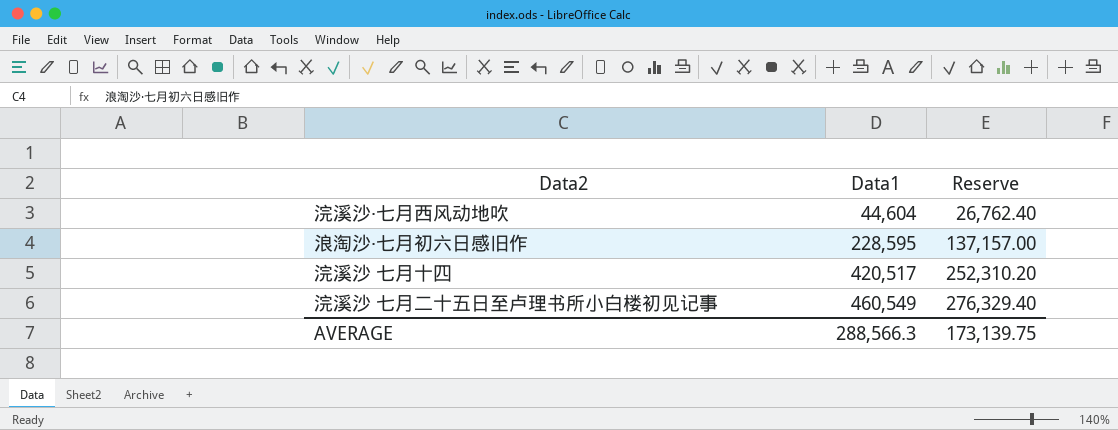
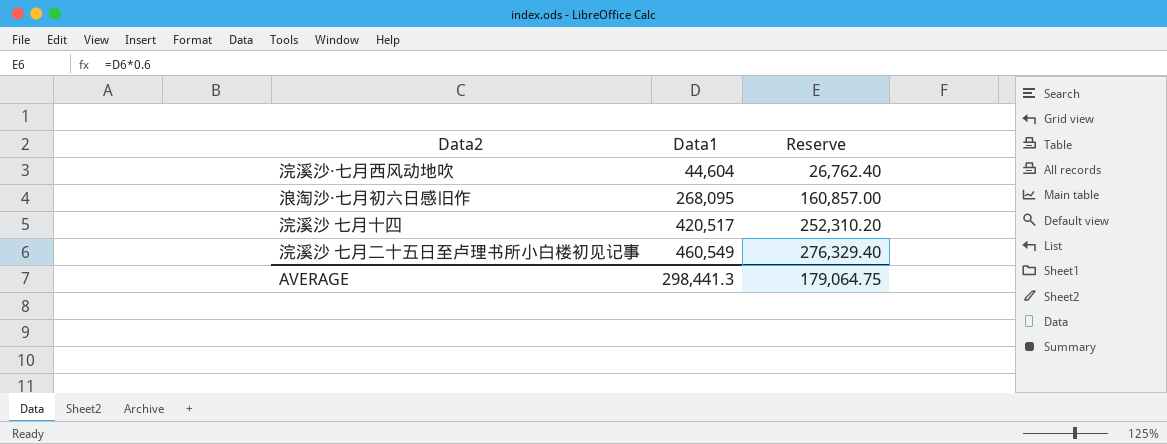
浪淘沙·七月初六日感旧作 | Data1: 228,595 -> 268,095
浪淘沙·七月初六日感旧作 | Reserve: 137,157.00 -> 160,857.00
AVERAGE | Data1: 288,566.3 -> 298,441.3
AVERAGE | Reserve: 173,139.75 -> 179,064.75

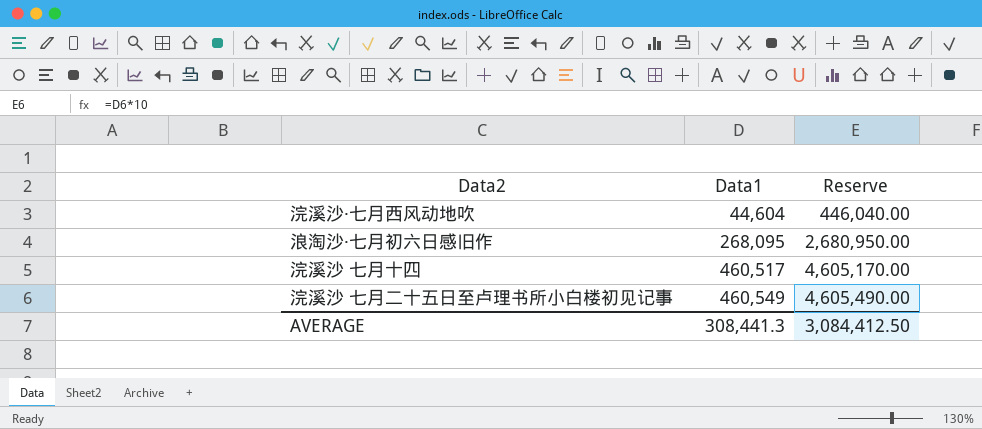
column Reserve | formula: [Data1] * 0.6 -> [Data1] * 10
浣溪沙 七月十四 | Data1: 420,517 -> 460,517
AVERAGE | Data1: 298,441.3 -> 308,441.3
AVERAGE | Reserve: 179,064.75 -> 3,084,412.50

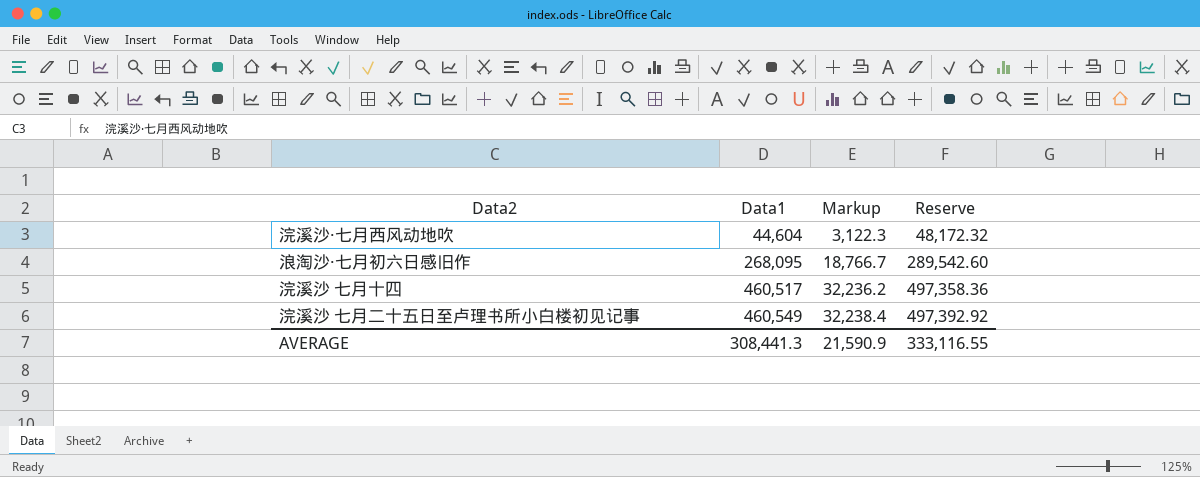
column Markup | formula: none -> [Data1] * 0.07
column Reserve | formula: [Data1] * 10 -> [Data1] * 1.08
AVERAGE | Reserve: 3,084,412.50 -> 333,116.55

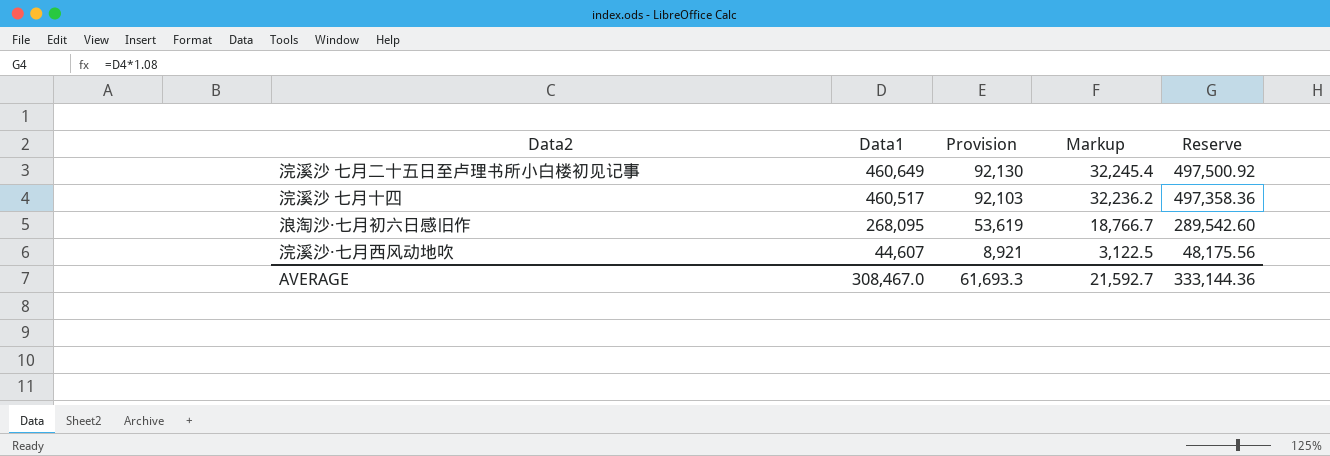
row order: Data1 ascending -> Data1 descending
column Provision | formula: none -> [Data1] * 0.2
浣溪沙 七月二十五日至卢理书所小白楼初见记事 | Data1: 460,549 -> 460,649
浣溪沙 七月二十五日至卢理书所小白楼初见记事 | Markup: 32,238.4 -> 32,245.4
浣溪沙 七月二十五日至卢理书所小白楼初见记事 | Reserve: 497,392.92 -> 497,500.92
浣溪沙·七月西风动地吹 | Data1: 44,604 -> 44,607
浣溪沙·七月西风动地吹 | Markup: 3,122.3 -> 3,122.5
浣溪沙·七月西风动地吹 | Reserve: 48,172.32 -> 48,175.56
AVERAGE | Data1: 308,441.3 -> 308,467.0
AVERAGE | Markup: 21,590.9 -> 21,592.7
AVERAGE | Reserve: 333,116.55 -> 333,144.36

